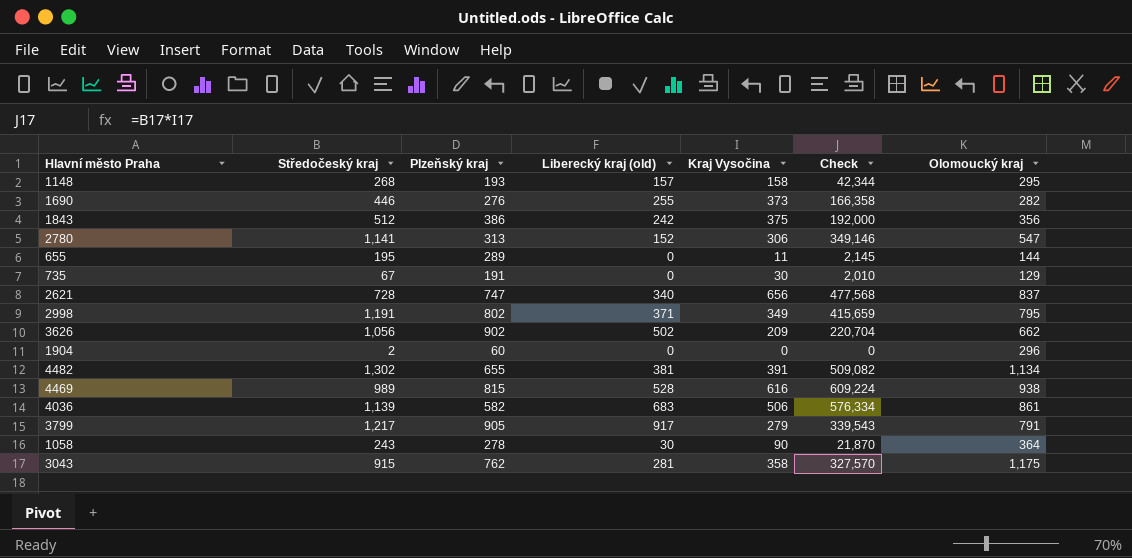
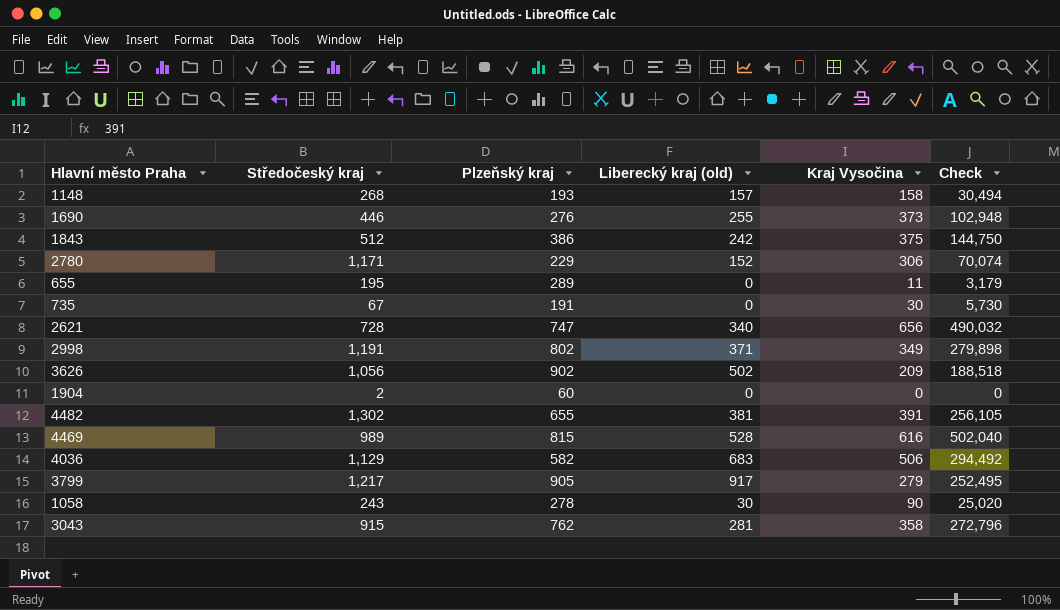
column Olomoucký kraj | position: 7 -> none
column Check | formula: [Středočeský kraj] * [Kraj Vysočina] -> [Plzeňský kraj] * [Kraj Vysočina]
2780 | Středočeský kraj: 1,141 -> 1,171
2780 | Plzeňský kraj: 313 -> 229
4036 | Středočeský kraj: 1,139 -> 1,129

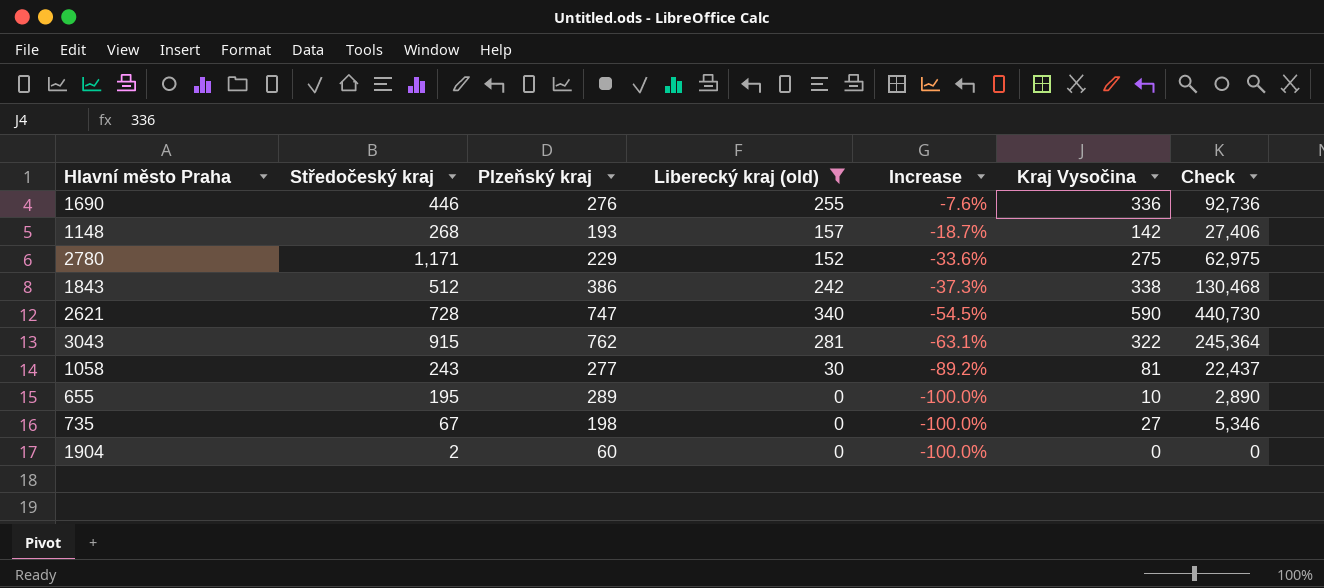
filter: none -> Liberecký kraj (old) <= 340
row order: none -> Increase descending
column Increase | formula: none -> ([Liberecký kraj (old)] - [Plzeňský kraj]) / [Plzeňský kraj]
1690 | Kraj Vysočina: 373 -> 336
1690 | Check: 102,948 -> 92,736
1148 | Kraj Vysočina: 158 -> 142
1148 | Check: 30,494 -> 27,406
2780 | Kraj Vysočina: 306 -> 275
2780 | Check: 70,074 -> 62,975
1843 | Kraj Vysočina: 375 -> 338
1843 | Check: 144,750 -> 130,468
2621 | Kraj Vysočina: 656 -> 590
2621 | Check: 490,032 -> 440,730
3043 | Kraj Vysočina: 358 -> 322
3043 | Check: 272,796 -> 245,364
1058 | Plzeňský kraj: 278 -> 277
1058 | Kraj Vysočina: 90 -> 81
1058 | Check: 25,020 -> 22,437
655 | Kraj Vysočina: 11 -> 10
655 | Check: 3,179 -> 2,890
735 | Plzeňský kraj: 191 -> 198
735 | Kraj Vysočina: 30 -> 27
735 | Check: 5,730 -> 5,346

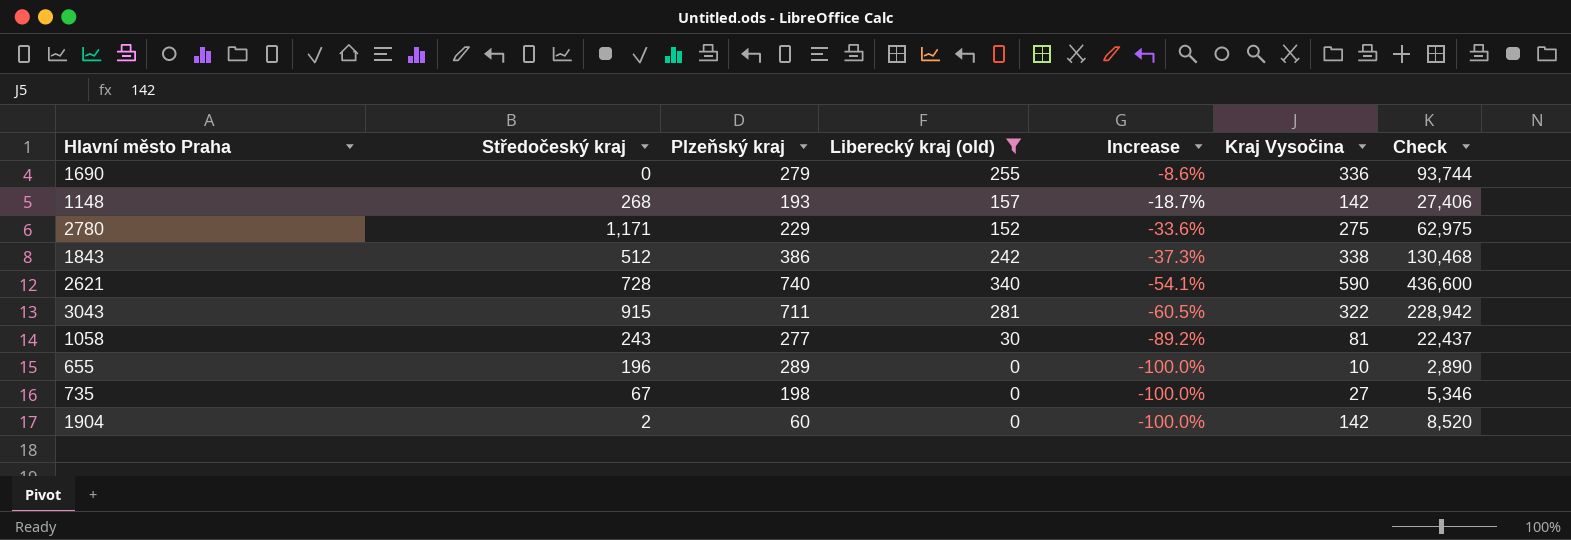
1690 | Středočeský kraj: 446 -> 0
1690 | Plzeňský kraj: 276 -> 279
1690 | Increase: -7.6% -> -8.6%
1690 | Check: 92,736 -> 93,744
2621 | Plzeňský kraj: 747 -> 740
2621 | Increase: -54.5% -> -54.1%
2621 | Check: 440,730 -> 436,600
3043 | Plzeňský kraj: 762 -> 711
3043 | Increase: -63.1% -> -60.5%
3043 | Check: 245,364 -> 228,942
655 | Středočeský kraj: 195 -> 196
1904 | Kraj Vysočina: 0 -> 142
1904 | Check: 0 -> 8,520

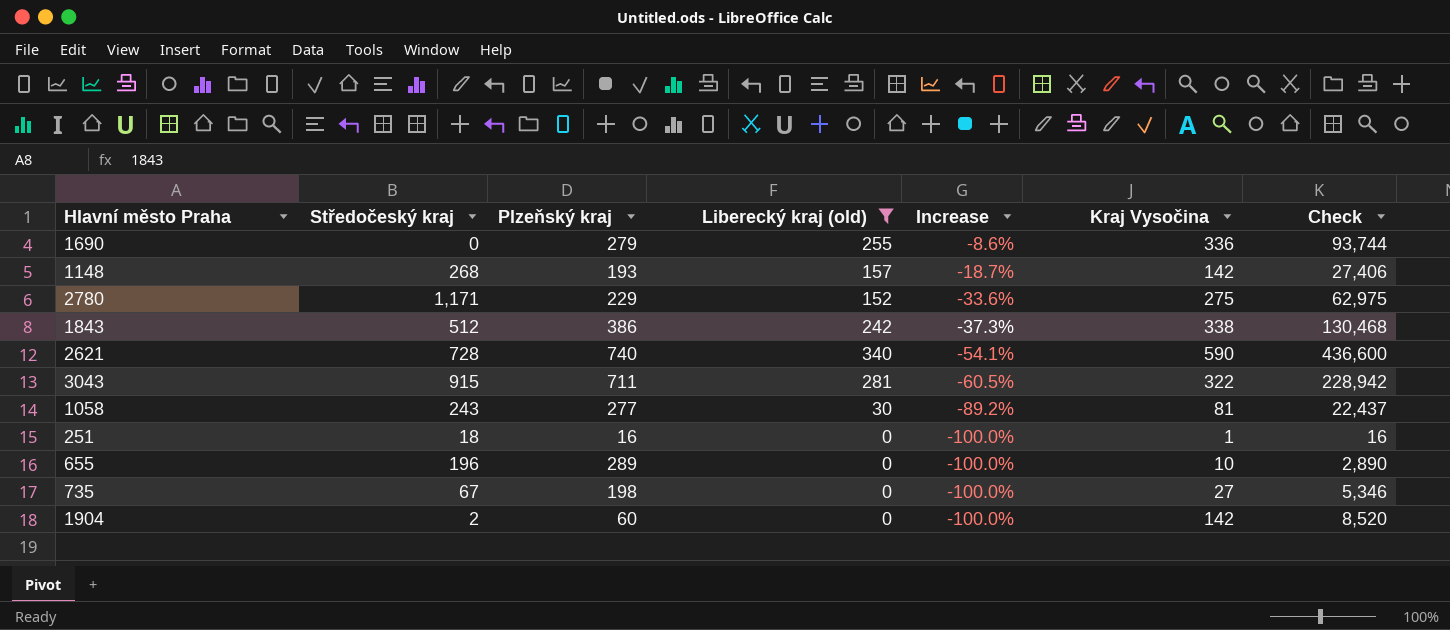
row 251: none -> 18 | 16 | 0 | -100.0% | 1 | 16

